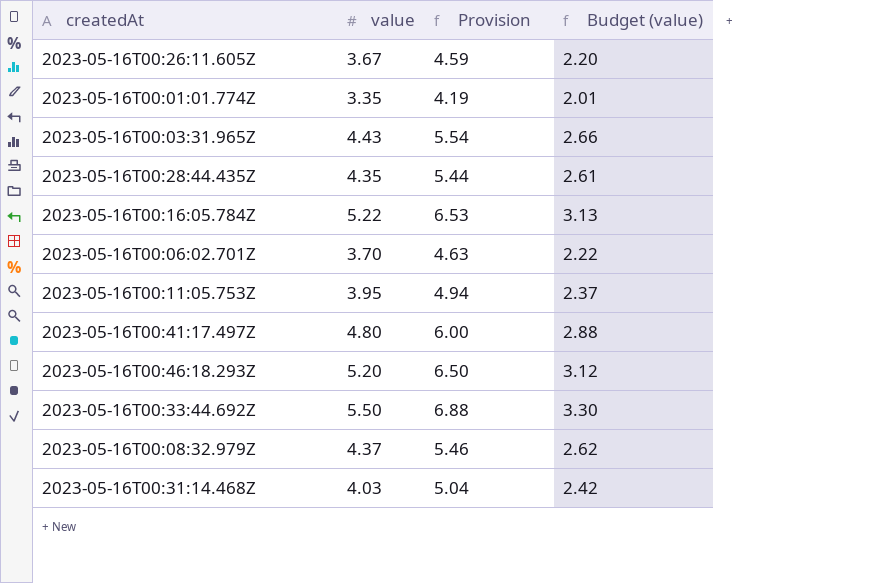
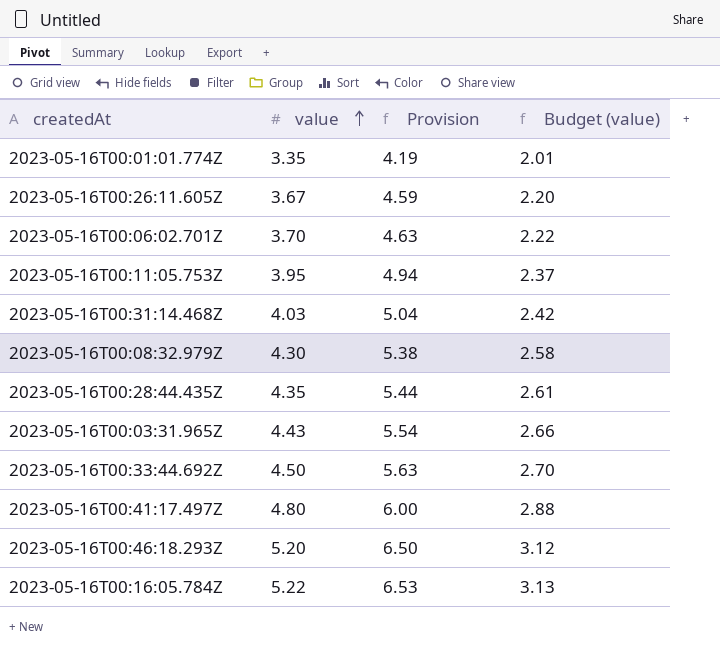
row order: none -> value ascending
2023-05-16T00:08:32.979Z | value: 4.37 -> 4.30
2023-05-16T00:08:32.979Z | Provision: 5.46 -> 5.38
2023-05-16T00:08:32.979Z | Budget (value): 2.62 -> 2.58
2023-05-16T00:33:44.692Z | value: 5.50 -> 4.50
2023-05-16T00:33:44.692Z | Provision: 6.88 -> 5.63
2023-05-16T00:33:44.692Z | Budget (value): 3.30 -> 2.70

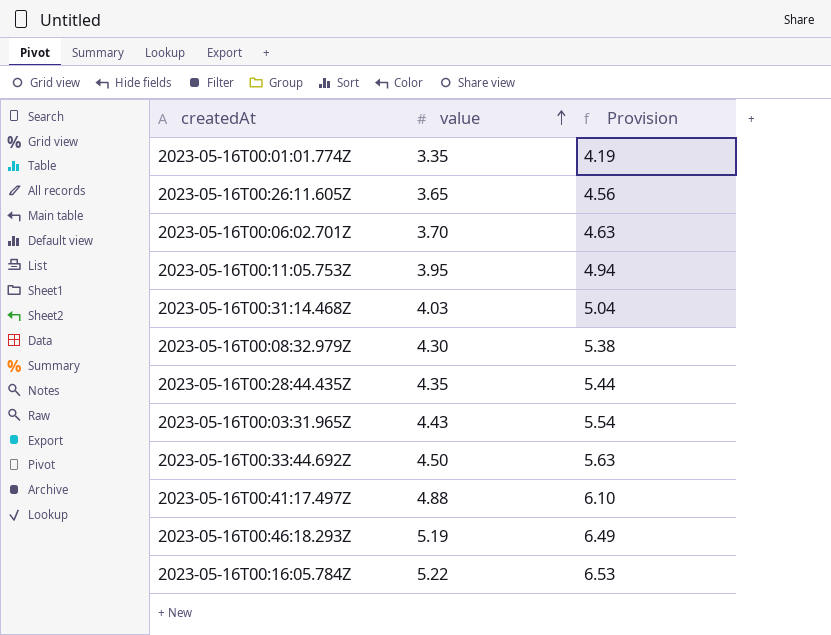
column Budget (value) | formula: [value] * 0.6 -> none
2023-05-16T00:26:11.605Z | value: 3.67 -> 3.65
2023-05-16T00:26:11.605Z | Provision: 4.59 -> 4.56
2023-05-16T00:41:17.497Z | value: 4.80 -> 4.88
2023-05-16T00:41:17.497Z | Provision: 6.00 -> 6.10
2023-05-16T00:46:18.293Z | value: 5.20 -> 5.19
2023-05-16T00:46:18.293Z | Provision: 6.50 -> 6.49

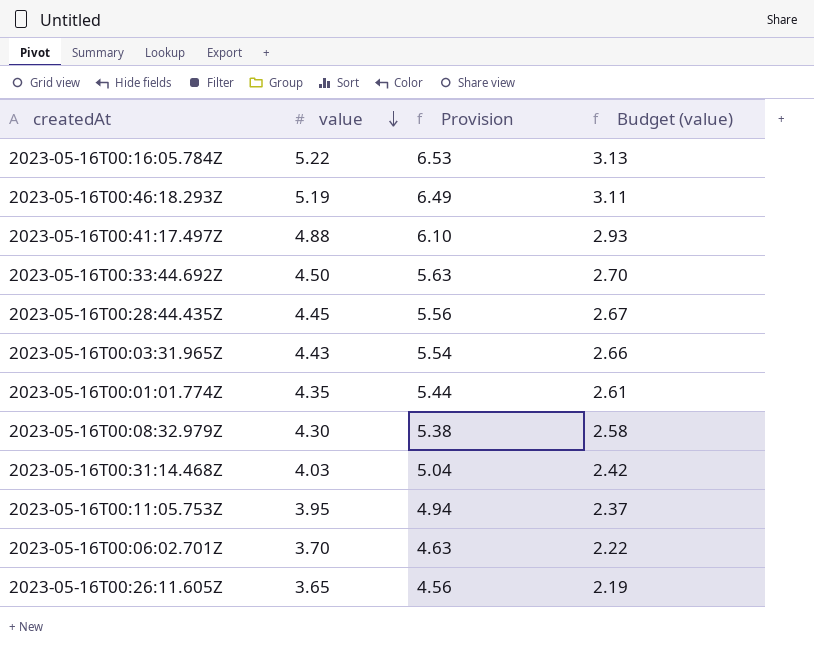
row order: value ascending -> value descending
column Budget (value) | formula: none -> [value] * 0.6
2023-05-16T00:28:44.435Z | value: 4.35 -> 4.45
2023-05-16T00:28:44.435Z | Provision: 5.44 -> 5.56
2023-05-16T00:01:01.774Z | value: 3.35 -> 4.35
2023-05-16T00:01:01.774Z | Provision: 4.19 -> 5.44

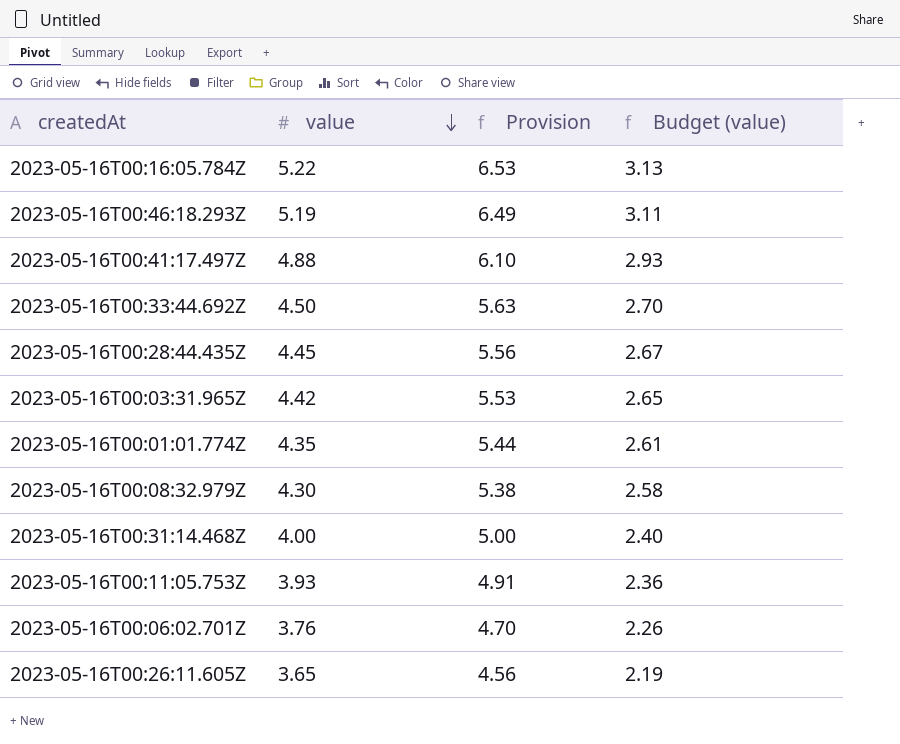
2023-05-16T00:03:31.965Z | value: 4.43 -> 4.42
2023-05-16T00:03:31.965Z | Provision: 5.54 -> 5.53
2023-05-16T00:03:31.965Z | Budget (value): 2.66 -> 2.65
2023-05-16T00:31:14.468Z | value: 4.03 -> 4.00
2023-05-16T00:31:14.468Z | Provision: 5.04 -> 5.00
2023-05-16T00:31:14.468Z | Budget (value): 2.42 -> 2.40
2023-05-16T00:11:05.753Z | value: 3.95 -> 3.93
2023-05-16T00:11:05.753Z | Provision: 4.94 -> 4.91
2023-05-16T00:11:05.753Z | Budget (value): 2.37 -> 2.36
2023-05-16T00:06:02.701Z | value: 3.70 -> 3.76
2023-05-16T00:06:02.701Z | Provision: 4.63 -> 4.70
2023-05-16T00:06:02.701Z | Budget (value): 2.22 -> 2.26

